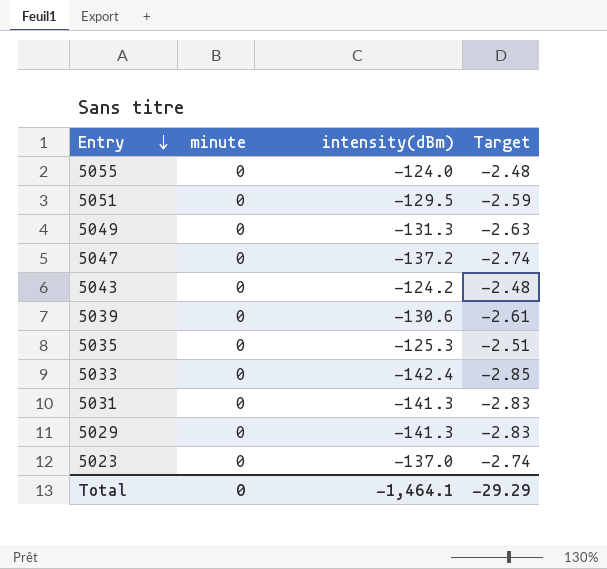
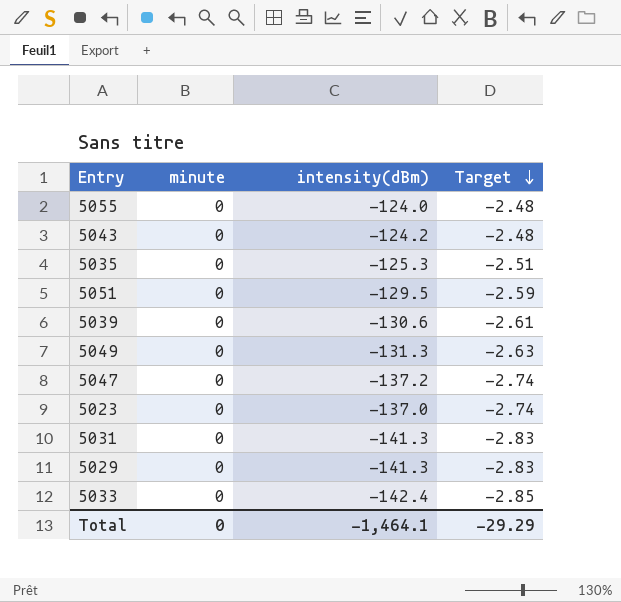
row order: Entry descending -> Target descending

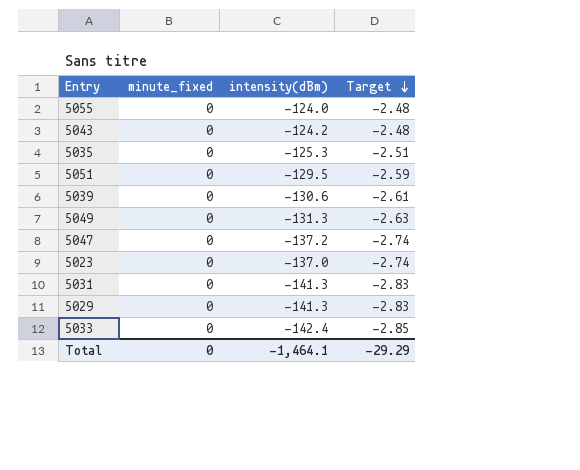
column name: minute -> minute_fixed

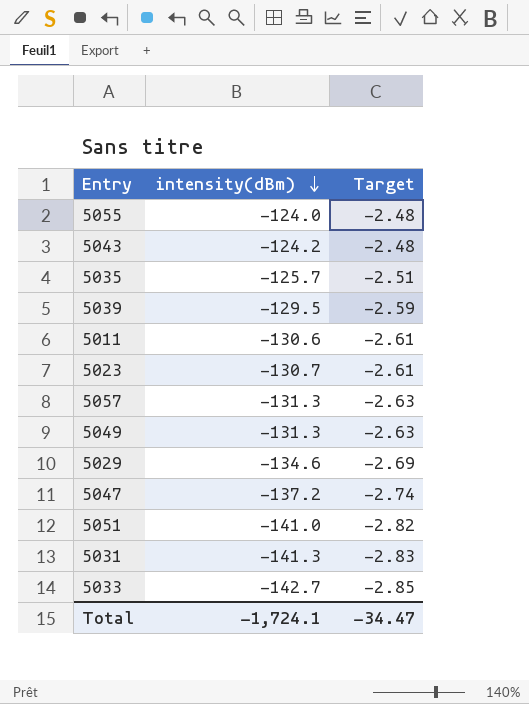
row order: Target descending -> intensity(dBm) descending
column minute_fixed | position: 2 -> none
5035 | intensity(dBm): -125.3 -> -125.7
5039 | intensity(dBm): -130.6 -> -129.5
5039 | Target: -2.61 -> -2.59
row 5011: none -> -130.6 | -2.61
5023 | intensity(dBm): -137.0 -> -130.7
5023 | Target: -2.74 -> -2.61
row 5057: none -> -131.3 | -2.63
5029 | intensity(dBm): -141.3 -> -134.6
5029 | Target: -2.83 -> -2.69
5051 | intensity(dBm): -129.5 -> -141.0
5051 | Target: -2.59 -> -2.82
5033 | intensity(dBm): -142.4 -> -142.7
Total | intensity(dBm): -1,464.1 -> -1,724.1
Total | Target: -29.29 -> -34.47

